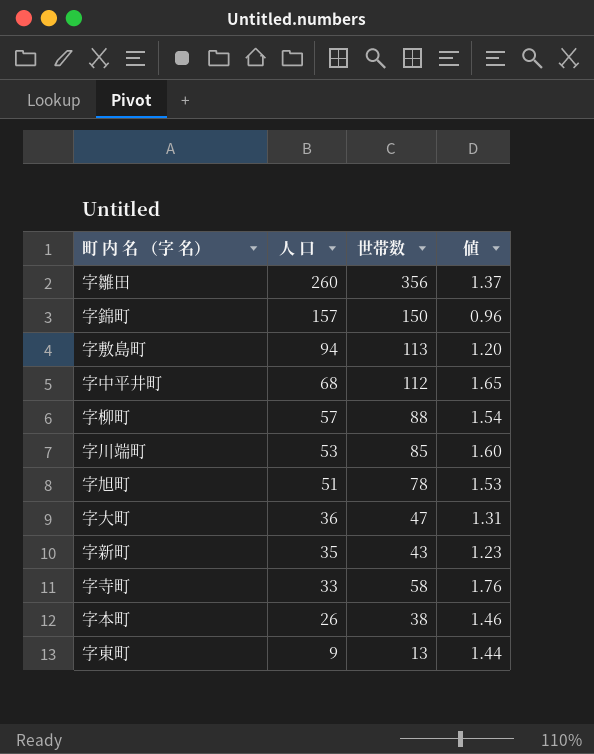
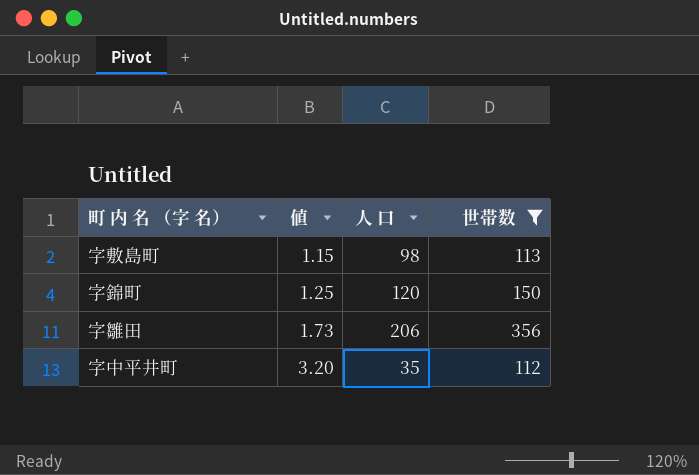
filter: none -> 世帯数 >= 112
row order: 人 口 descending -> 値 ascending
column 値 | position: 4 -> 2
字敷島町 | 値: 1.20 -> 1.15
字敷島町 | 人 口: 94 -> 98
字錦町 | 値: 0.96 -> 1.25
字錦町 | 人 口: 157 -> 120
字雛田 | 値: 1.37 -> 1.73
字雛田 | 人 口: 260 -> 206
字中平井町 | 値: 1.65 -> 3.20
字中平井町 | 人 口: 68 -> 35

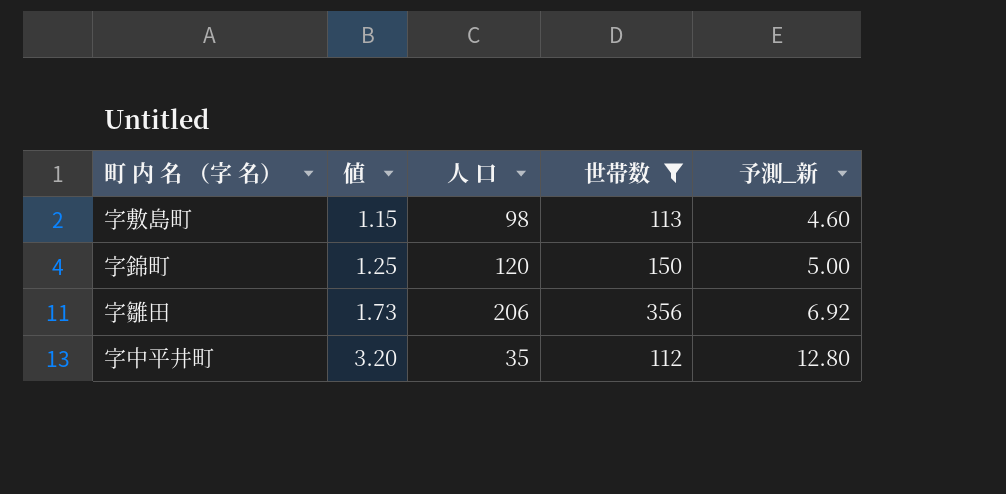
column 予測_新 | formula: none -> [値] * 4

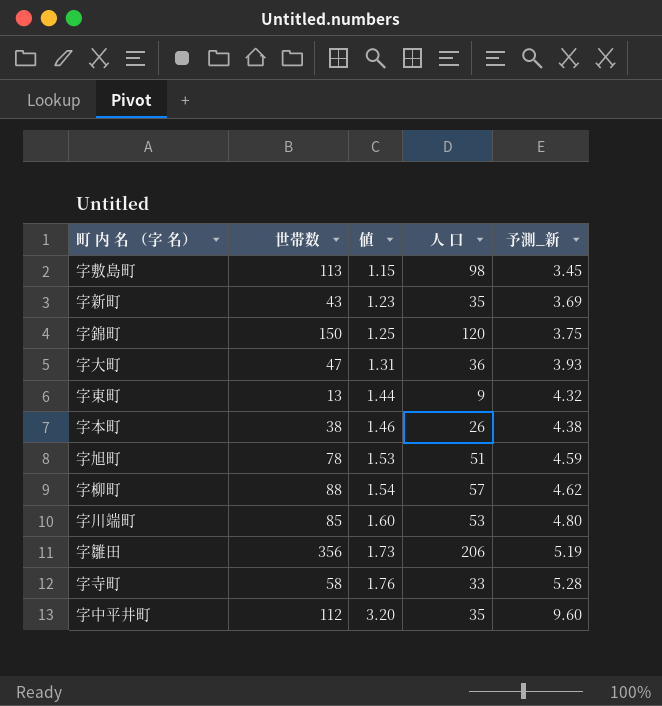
filter: 世帯数 >= 112 -> none
column 世帯数 | position: 4 -> 2
column 予測_新 | formula: [値] * 4 -> [値] * 3

